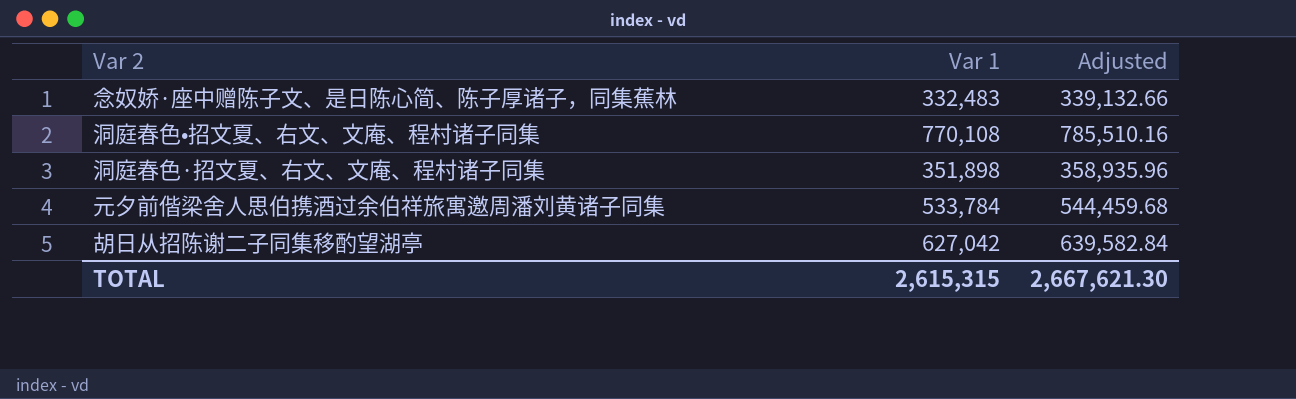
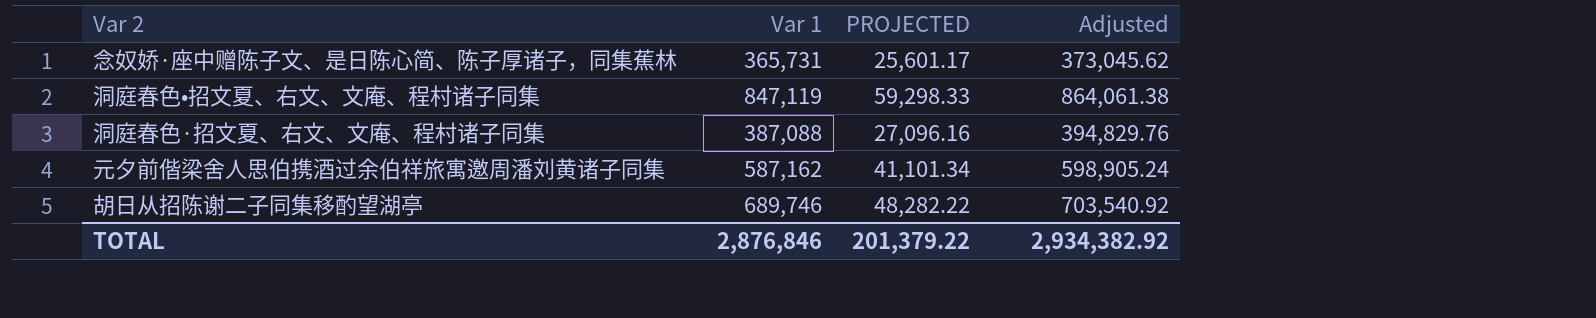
column PROJECTED | formula: none -> [Var 1] * 0.07
念奴娇·座中赠陈子文、是日陈心简、陈子厚诸子，同集蕉林 | Var 1: 332,483 -> 365,731
念奴娇·座中赠陈子文、是日陈心简、陈子厚诸子，同集蕉林 | Adjusted: 339,132.66 -> 373,045.62
洞庭春色•招文夏、右文、文庵、程村诸子同集 | Var 1: 770,108 -> 847,119
洞庭春色•招文夏、右文、文庵、程村诸子同集 | Adjusted: 785,510.16 -> 864,061.38
洞庭春色·招文夏、右文、文庵、程村诸子同集 | Var 1: 351,898 -> 387,088
洞庭春色·招文夏、右文、文庵、程村诸子同集 | Adjusted: 358,935.96 -> 394,829.76
元夕前偕梁舍人思伯携酒过余伯祥旅寓邀周潘刘黄诸子同集 | Var 1: 533,784 -> 587,162
元夕前偕梁舍人思伯携酒过余伯祥旅寓邀周潘刘黄诸子同集 | Adjusted: 544,459.68 -> 598,905.24
胡日从招陈谢二子同集移酌望湖亭 | Var 1: 627,042 -> 689,746
胡日从招陈谢二子同集移酌望湖亭 | Adjusted: 639,582.84 -> 703,540.92
TOTAL | Var 1: 2,615,315 -> 2,876,846
TOTAL | Adjusted: 2,667,621.30 -> 2,934,382.92

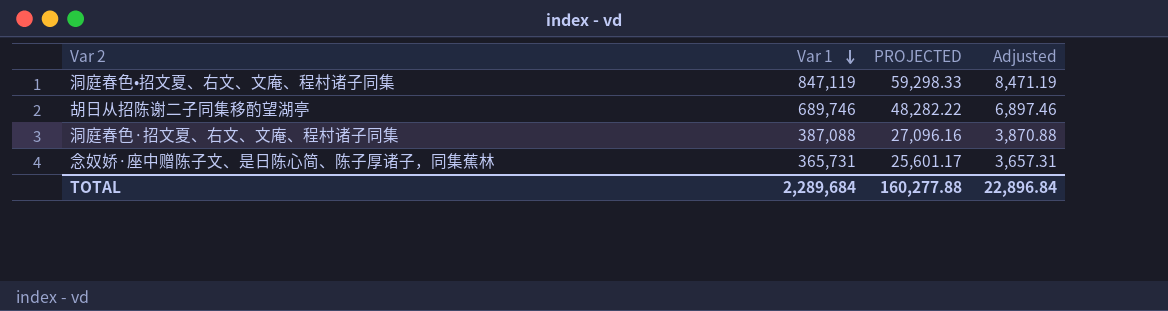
row order: none -> Var 1 descending
column Adjusted | formula: [Var 1] * 1.02 -> [Var 1] * 0.01
row 元夕前偕梁舍人思伯携酒过余伯祥旅寓邀周潘刘黄诸子同集: 587,162 | 41,101.34 | 598,905.24 -> none
TOTAL | Var 1: 2,876,846 -> 2,289,684
TOTAL | PROJECTED: 201,379.22 -> 160,277.88
TOTAL | Adjusted: 2,934,382.92 -> 22,896.84

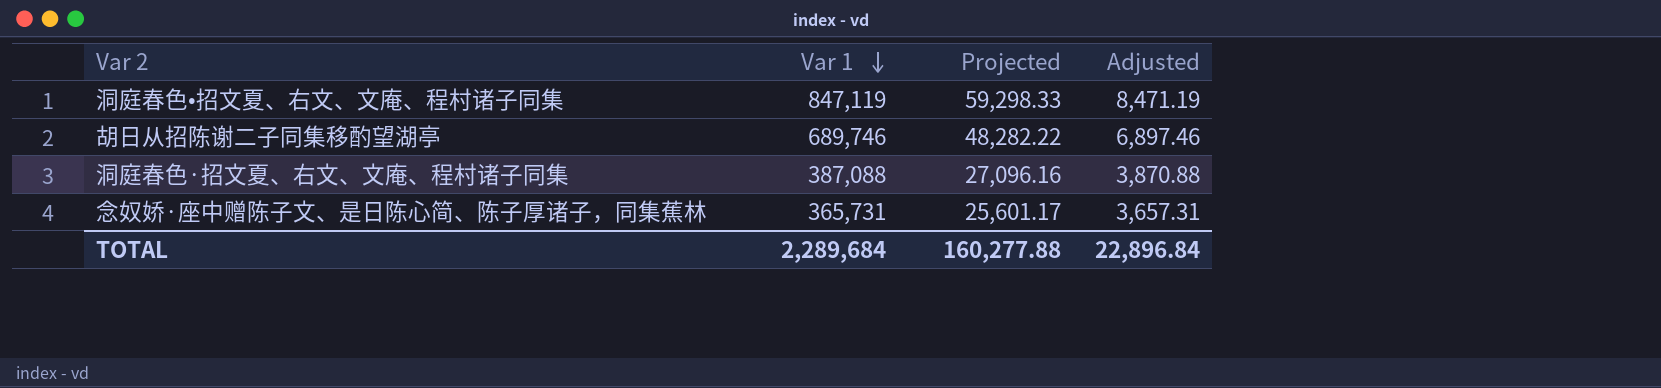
column name: PROJECTED -> Projected

